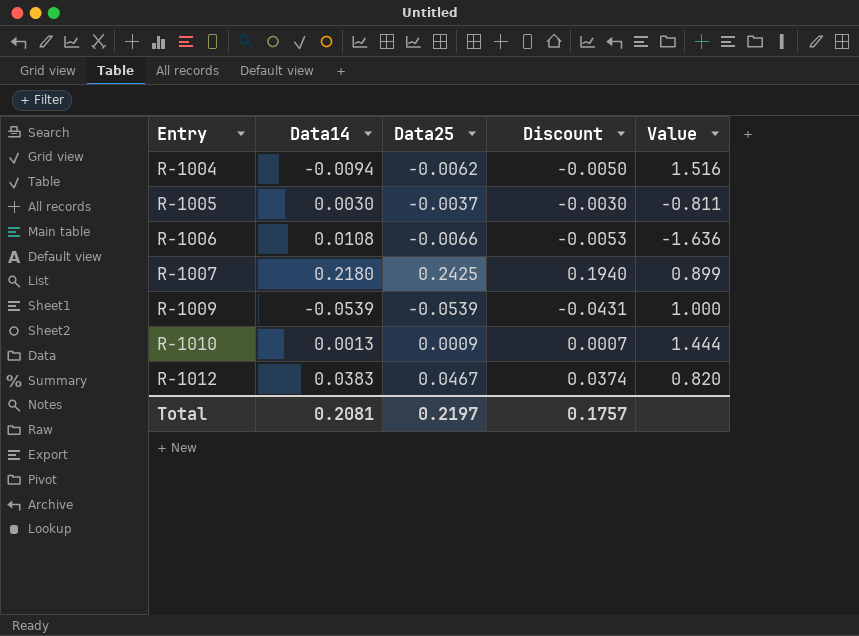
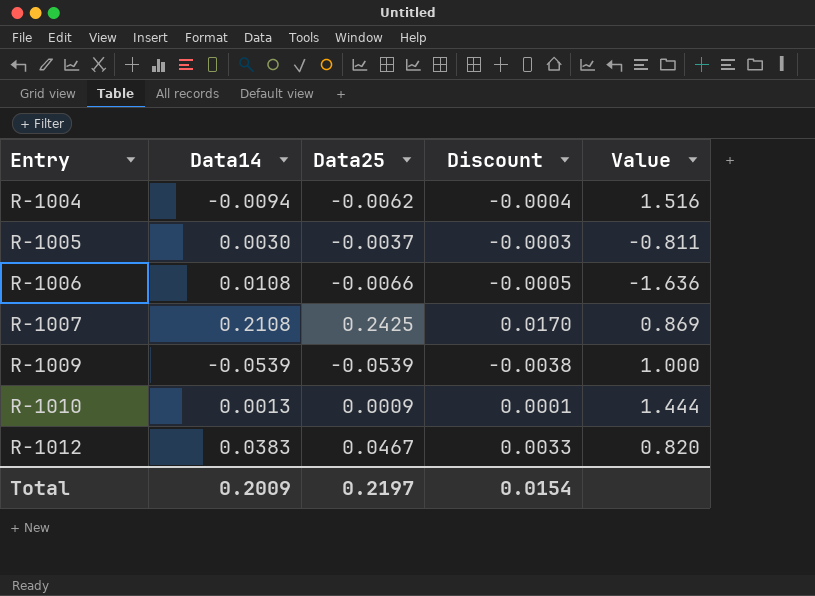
column Discount | formula: [Data25] * 0.8 -> [Data25] * 0.07
R-1007 | Data14: 0.2180 -> 0.2108
R-1007 | Value: 0.899 -> 0.869
Total | Data14: 0.2081 -> 0.2009
Total | Discount: 0.1757 -> 0.0154

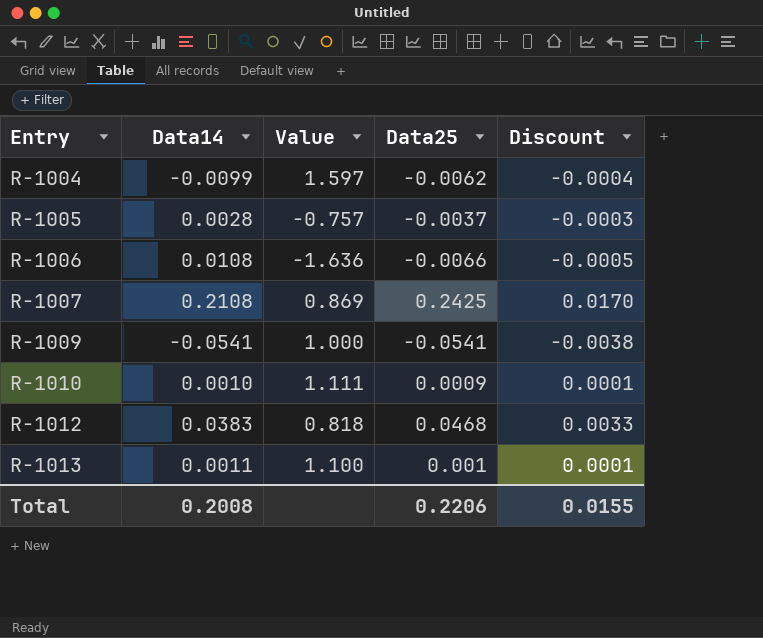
column Value | position: 5 -> 3
R-1004 | Data14: -0.0094 -> -0.0099
R-1004 | Value: 1.516 -> 1.597
R-1005 | Data14: 0.0030 -> 0.0028
R-1005 | Value: -0.811 -> -0.757
R-1009 | Data14: -0.0539 -> -0.0541
R-1009 | Data25: -0.0539 -> -0.0541
R-1010 | Data14: 0.0013 -> 0.0010
R-1010 | Value: 1.444 -> 1.111
R-1012 | Value: 0.820 -> 0.818
R-1012 | Data25: 0.0467 -> 0.0468
row R-1013: none -> 0.0011 | 1.100 | 0.001 | 0.0001
Total | Data14: 0.2009 -> 0.2008
Total | Data25: 0.2197 -> 0.2206
Total | Discount: 0.0154 -> 0.0155

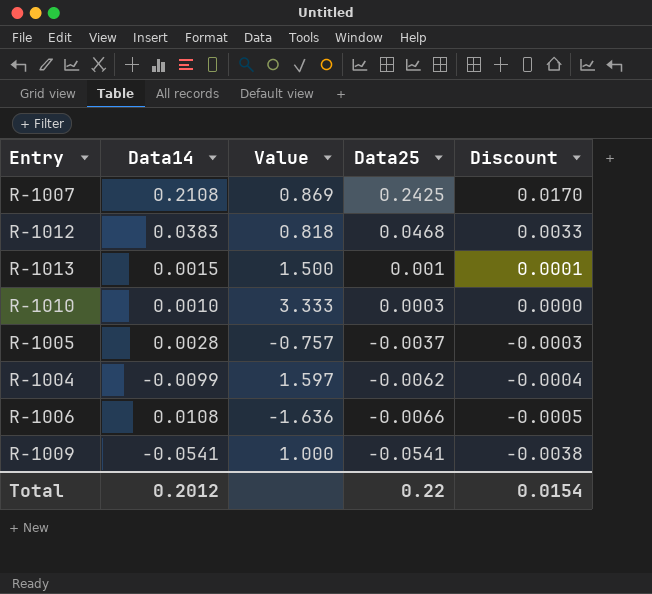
row order: Entry ascending -> Data25 descending
R-1013 | Data14: 0.0011 -> 0.0015
R-1013 | Value: 1.100 -> 1.500
R-1010 | Value: 1.111 -> 3.333
R-1010 | Data25: 0.0009 -> 0.0003
R-1010 | Discount: 0.0001 -> 0.0000
Total | Data14: 0.2008 -> 0.2012
Total | Data25: 0.2206 -> 0.22
Total | Discount: 0.0155 -> 0.0154

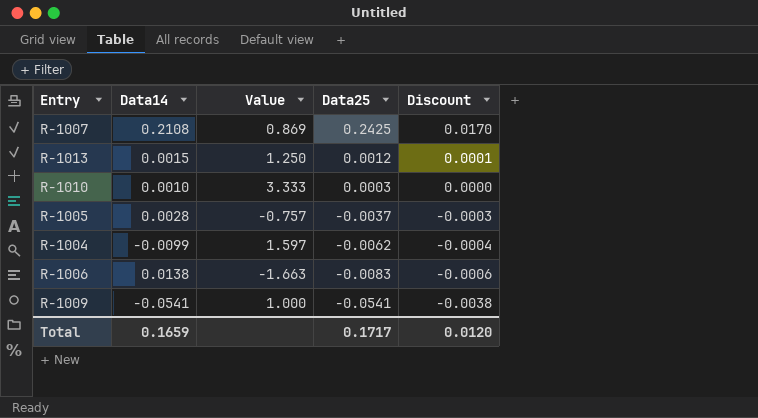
row R-1012: 0.0383 | 0.818 | 0.0468 | 0.0033 -> none
R-1013 | Value: 1.500 -> 1.250
R-1013 | Data25: 0.001 -> 0.0012
R-1006 | Data14: 0.0108 -> 0.0138
R-1006 | Value: -1.636 -> -1.663
R-1006 | Data25: -0.0066 -> -0.0083
R-1006 | Discount: -0.0005 -> -0.0006
Total | Data14: 0.2012 -> 0.1659
Total | Data25: 0.22 -> 0.1717
Total | Discount: 0.0154 -> 0.0120

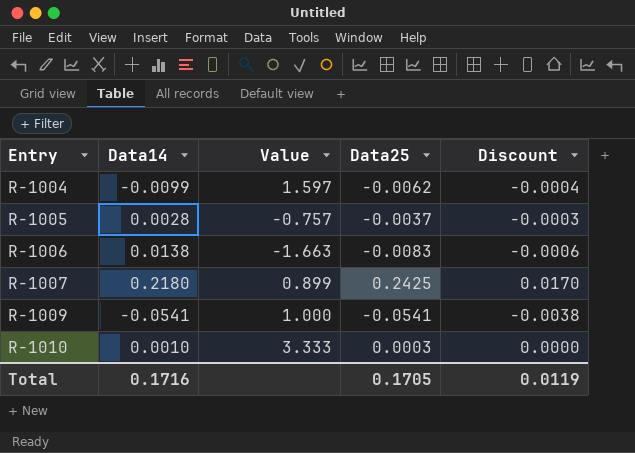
row order: Data25 descending -> Entry ascending
row R-1013: 0.0015 | 1.250 | 0.0012 | 0.0001 -> none
R-1007 | Data14: 0.2108 -> 0.2180
R-1007 | Value: 0.869 -> 0.899
Total | Data14: 0.1659 -> 0.1716
Total | Data25: 0.1717 -> 0.1705
Total | Discount: 0.0120 -> 0.0119

